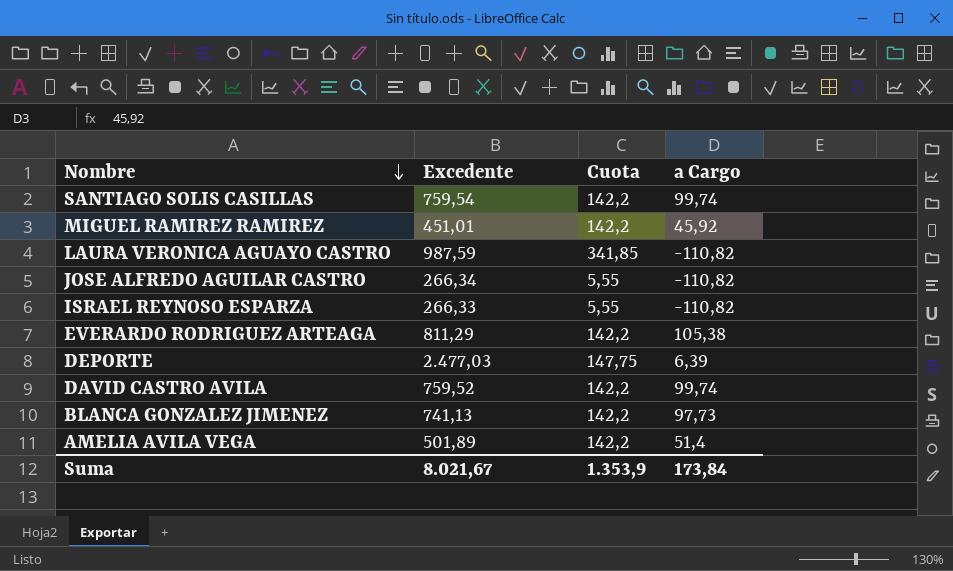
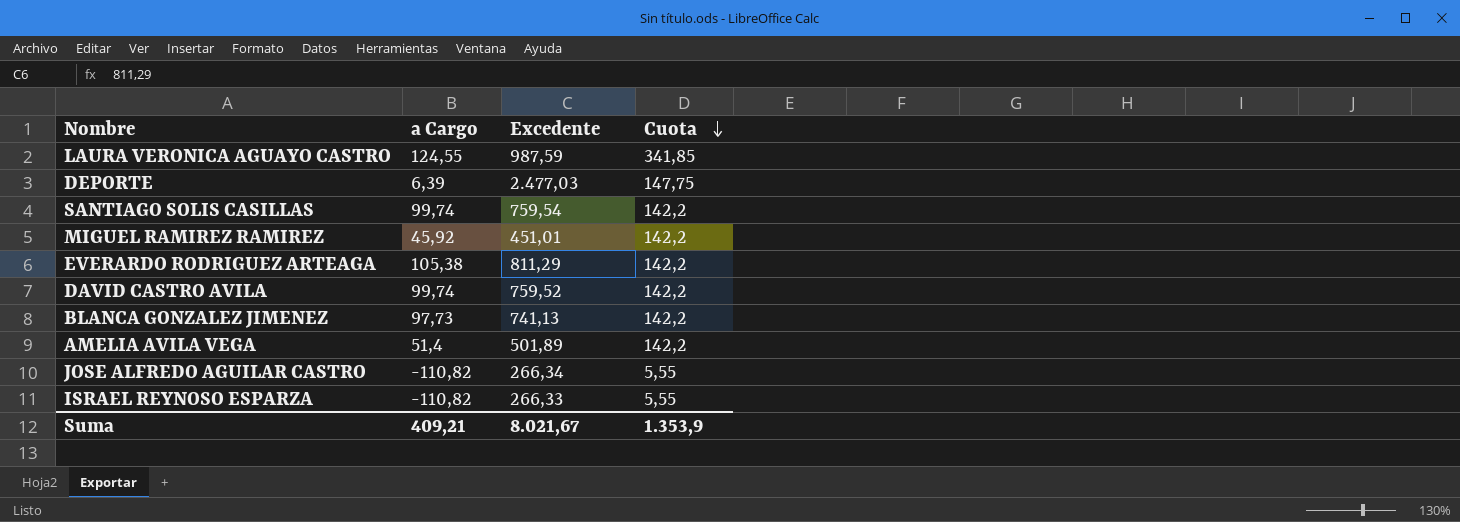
row order: Nombre descending -> Cuota descending
column a Cargo | position: 4 -> 2
LAURA VERONICA AGUAYO CASTRO | a Cargo: -110,82 -> 124,55
Suma | a Cargo: 173,84 -> 409,21

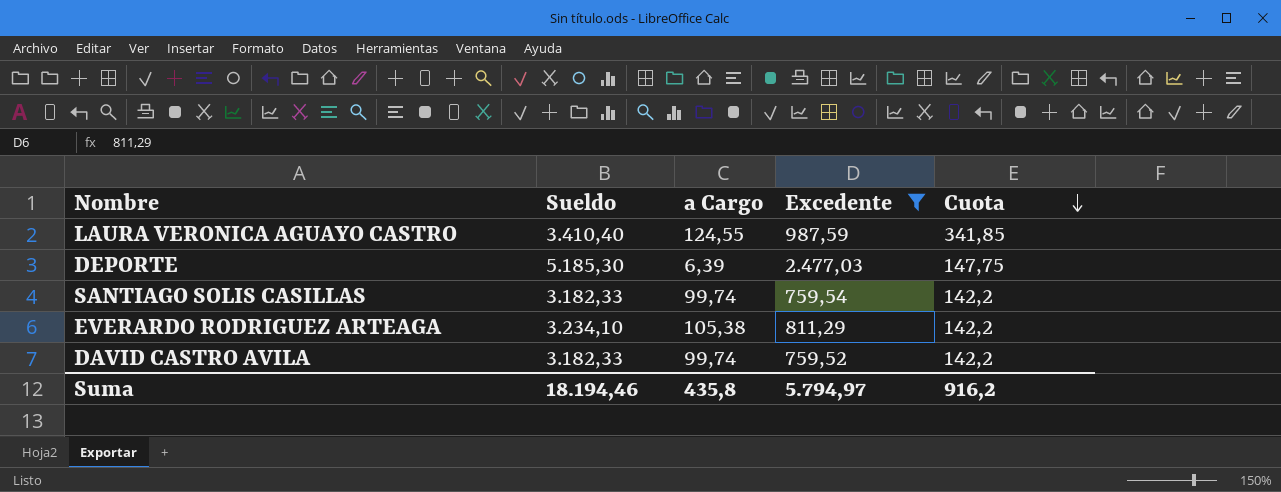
filter: none -> Excedente >= 759,52
column Sueldo | position: none -> 2
Suma | a Cargo: 409,21 -> 435,8
Suma | Excedente: 8.021,67 -> 5.794,97
Suma | Cuota: 1.353,9 -> 916,2

